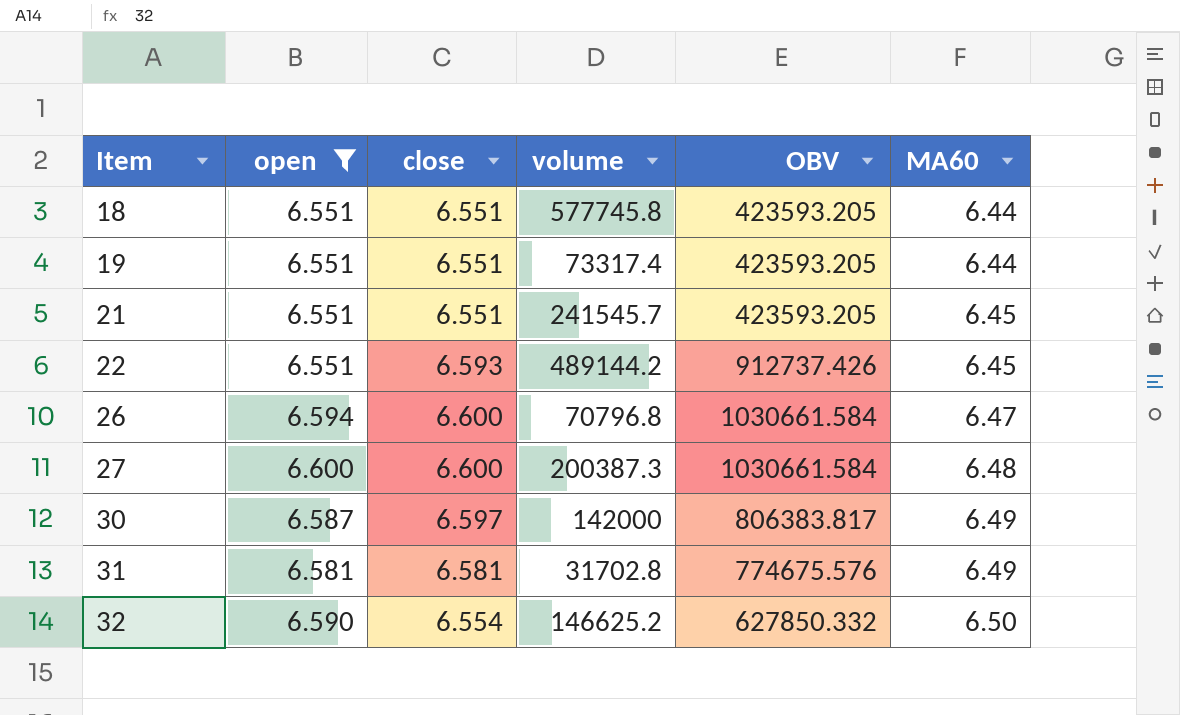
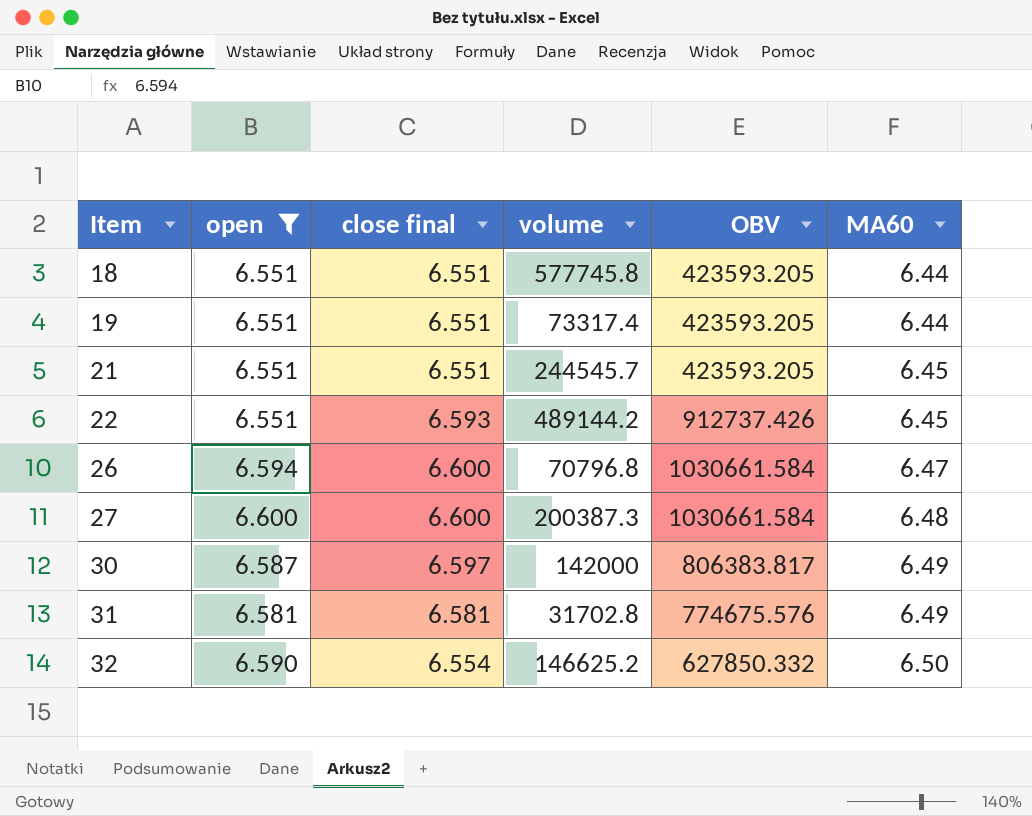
column name: close -> close final
21 | volume: 241545.7 -> 244545.7

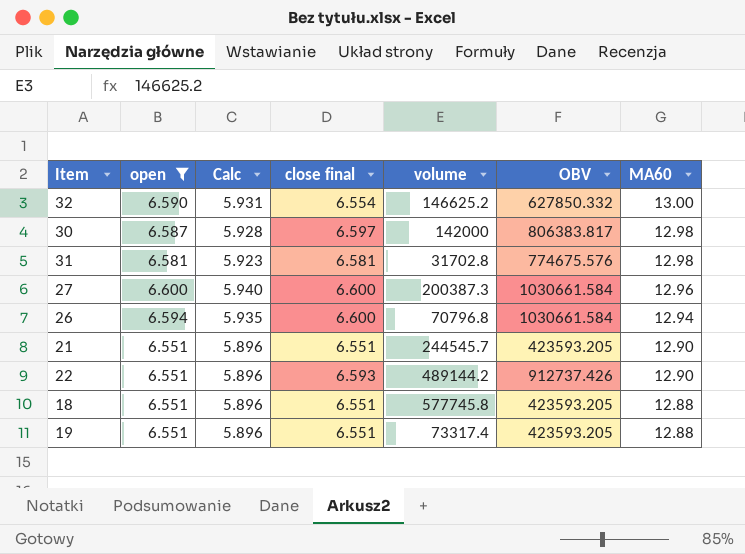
row order: Item ascending -> MA60 descending
column Calc | formula: none -> [open] * 0.9
32 | MA60: 6.50 -> 13.00
30 | MA60: 6.49 -> 12.98
31 | MA60: 6.49 -> 12.98
27 | MA60: 6.48 -> 12.96
26 | MA60: 6.47 -> 12.94
21 | MA60: 6.45 -> 12.90
22 | MA60: 6.45 -> 12.90
18 | MA60: 6.44 -> 12.88
19 | MA60: 6.44 -> 12.88

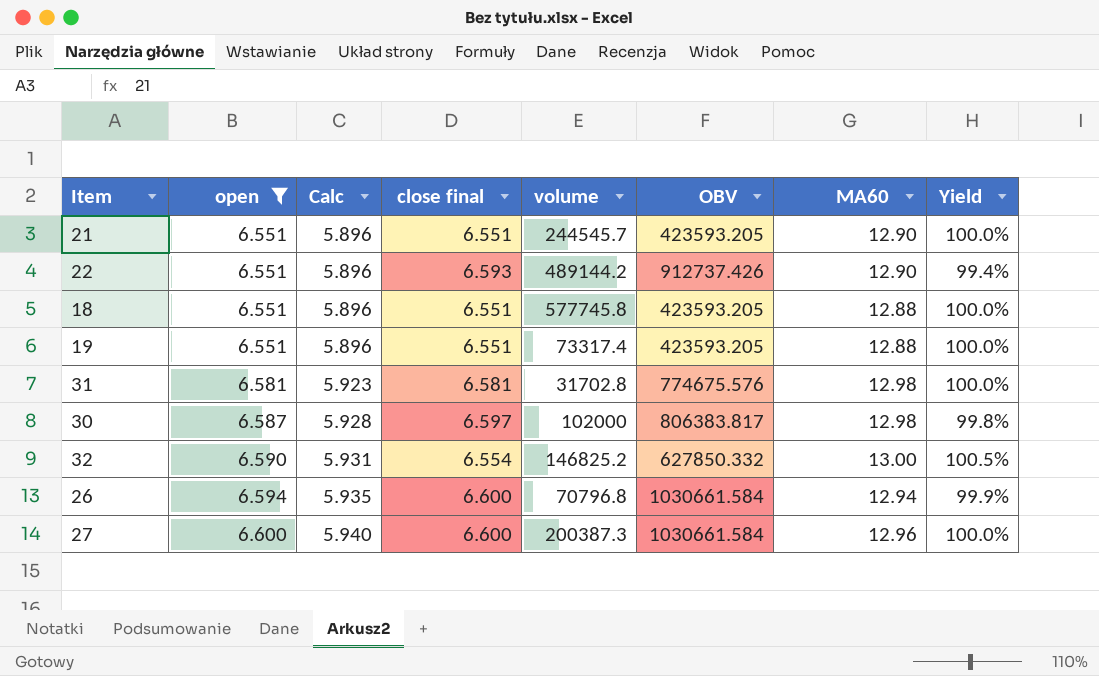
row order: MA60 descending -> open ascending
column Yield | formula: none -> [open] / [close final]
30 | volume: 142000 -> 102000
32 | volume: 146625.2 -> 146825.2

